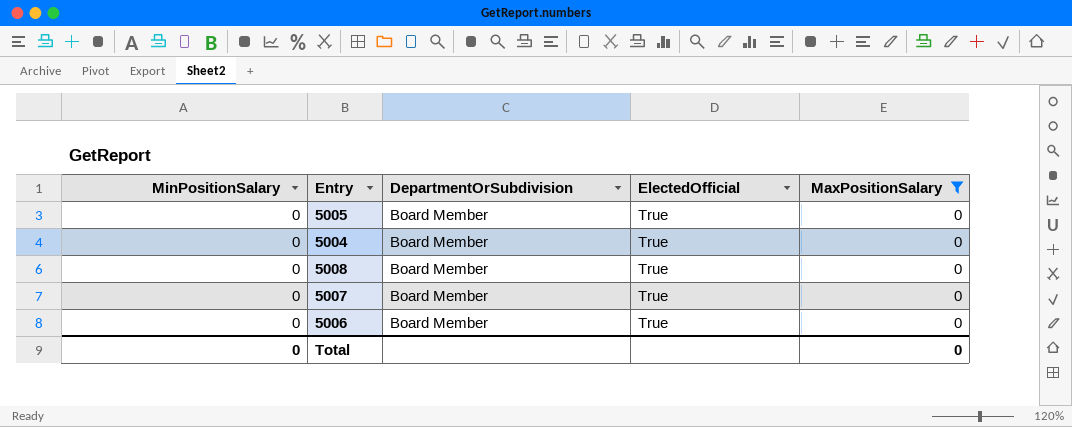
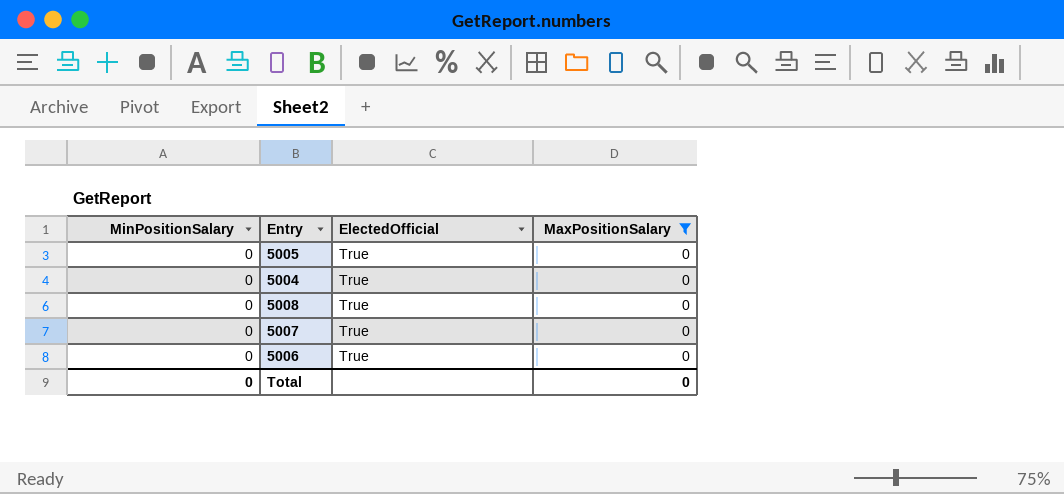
column DepartmentOrSubdivision | position: 3 -> none

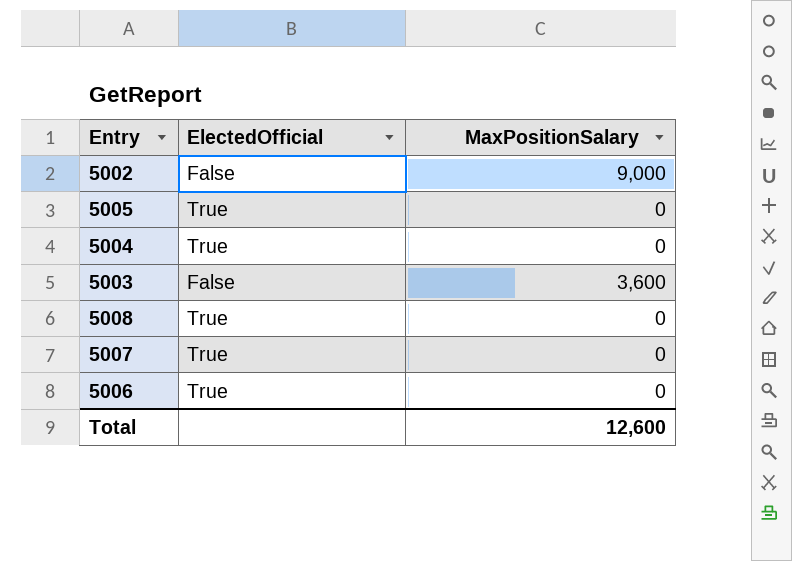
filter: MaxPositionSalary = 0 -> none
column MinPositionSalary | position: 1 -> none
Total | MaxPositionSalary: 0 -> 12,600

